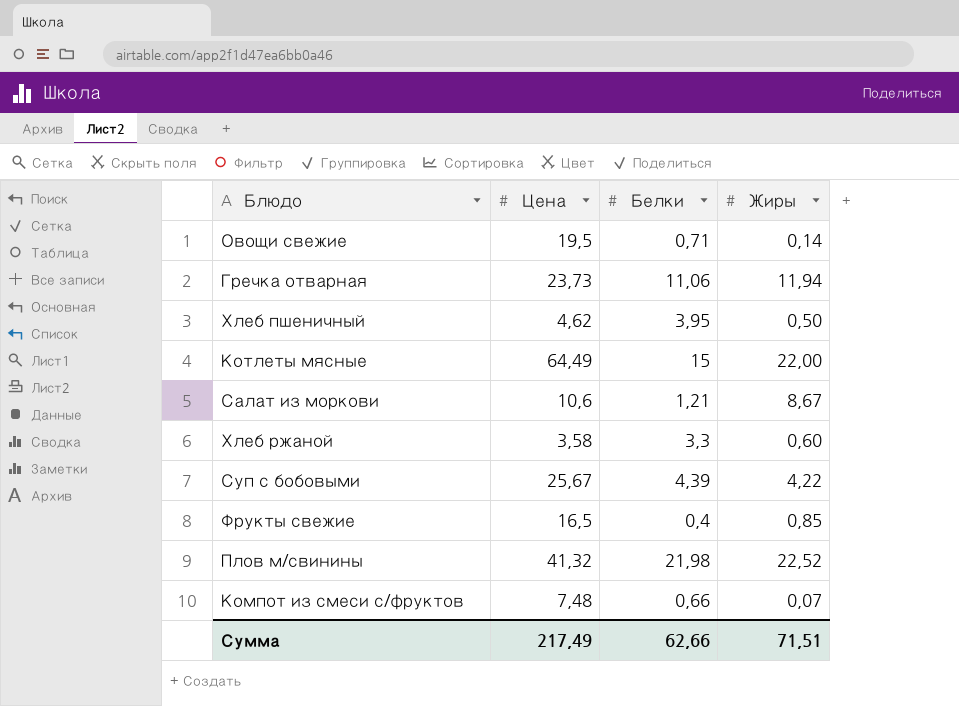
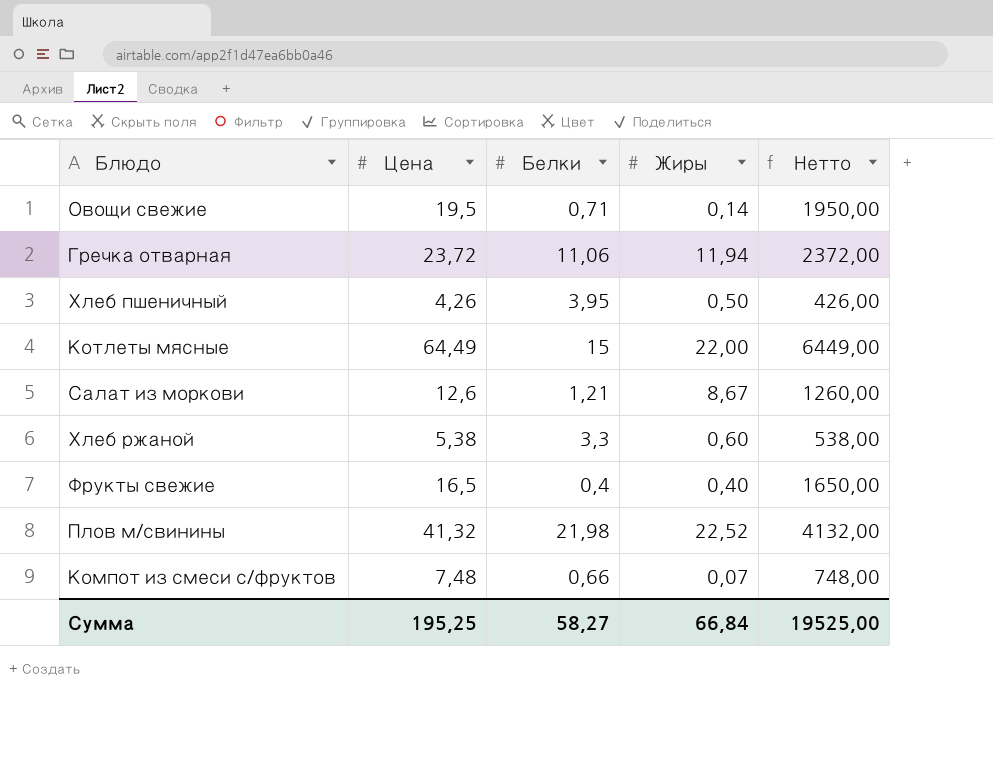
column Нетто | formula: none -> [Цена] * 100
row Суп с бобовыми: 25,67 | 4,39 | 4,22 -> none
Гречка отварная | Цена: 23,73 -> 23,72
Хлеб пшеничный | Цена: 4,62 -> 4,26
Салат из моркови | Цена: 10,6 -> 12,6
Хлеб ржаной | Цена: 3,58 -> 5,38
Фрукты свежие | Жиры: 0,85 -> 0,40
Сумма | Цена: 217,49 -> 195,25
Сумма | Белки: 62,66 -> 58,27
Сумма | Жиры: 71,51 -> 66,84

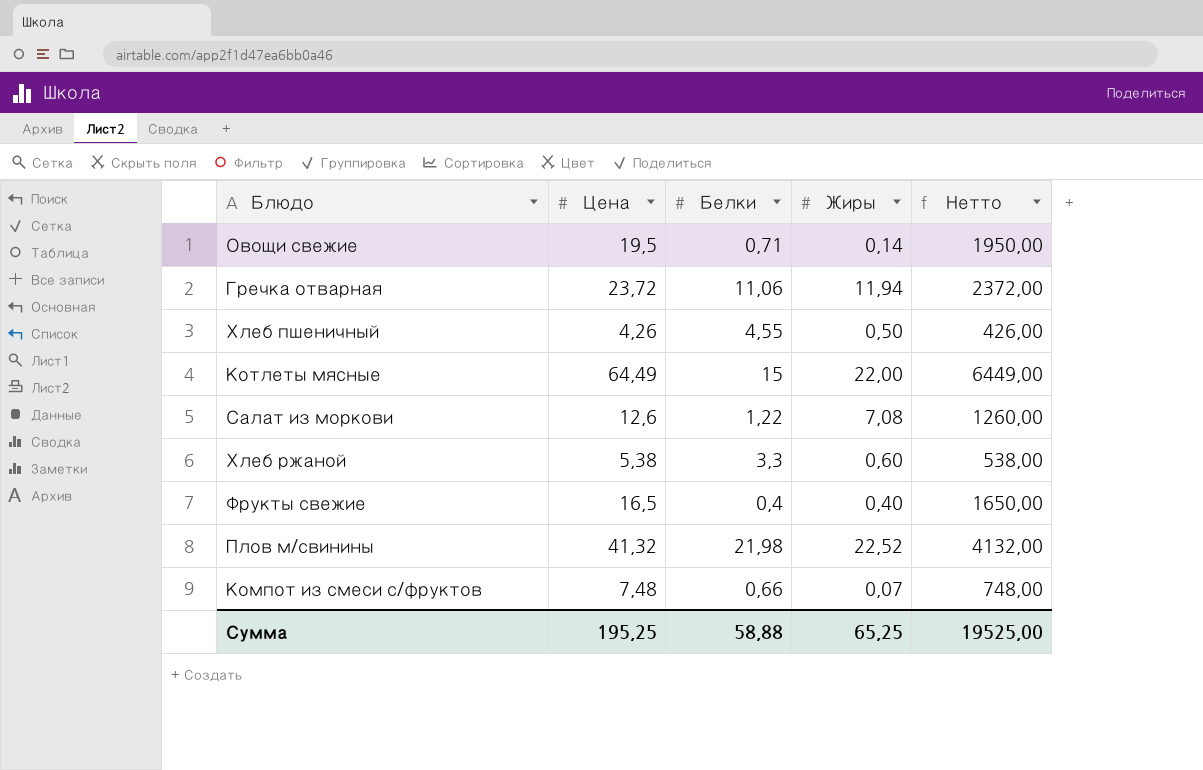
Хлеб пшеничный | Белки: 3,95 -> 4,55
Салат из моркови | Белки: 1,21 -> 1,22
Салат из моркови | Жиры: 8,67 -> 7,08
Сумма | Белки: 58,27 -> 58,88
Сумма | Жиры: 66,84 -> 65,25

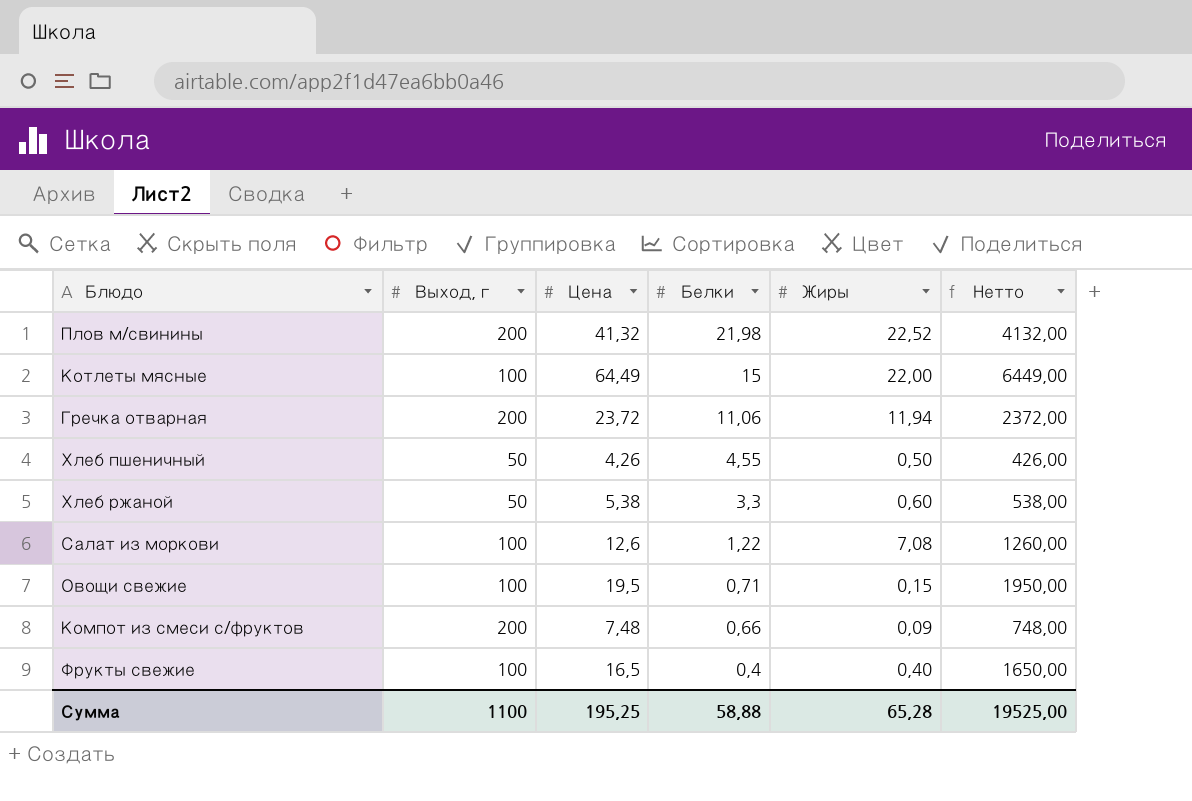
row order: none -> Белки descending
column Выход, г | position: none -> 2
Овощи свежие | Жиры: 0,14 -> 0,15
Компот из смеси с/фруктов | Жиры: 0,07 -> 0,09
Сумма | Жиры: 65,25 -> 65,28

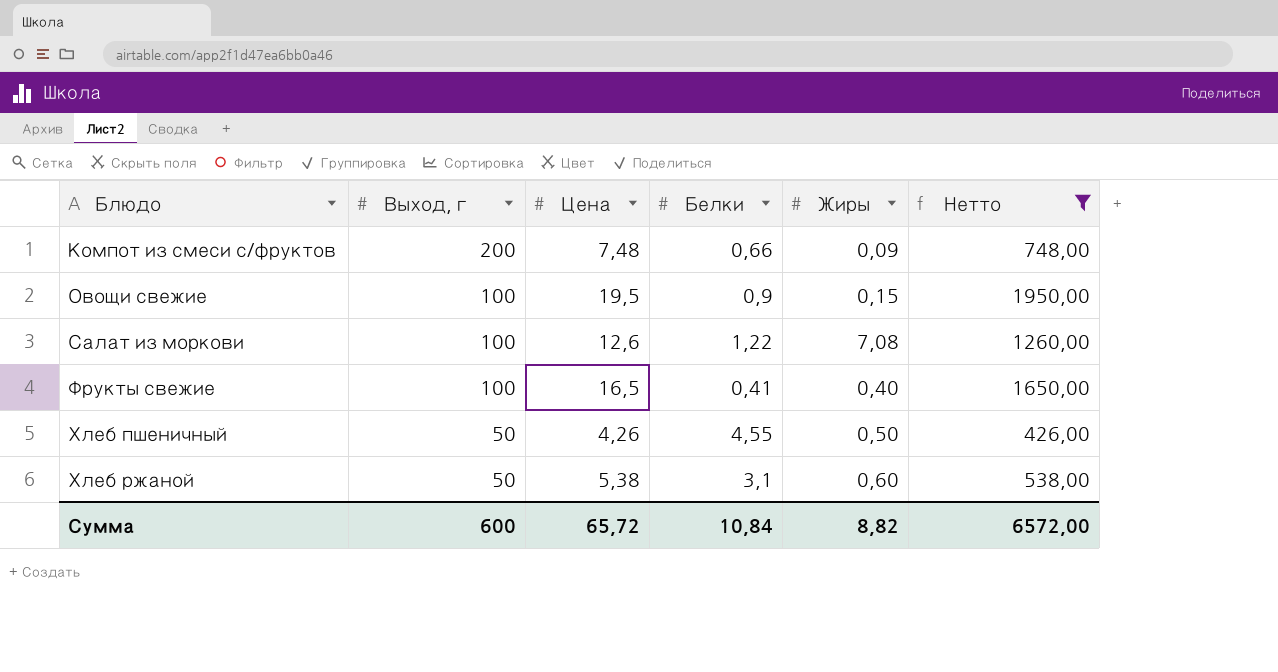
filter: none -> Нетто <= 1950,00
row order: Белки descending -> Блюдо ascending
Овощи свежие | Белки: 0,71 -> 0,9
Фрукты свежие | Белки: 0,4 -> 0,41
Хлеб ржаной | Белки: 3,3 -> 3,1
Сумма | Выход, г: 1100 -> 600
Сумма | Цена: 195,25 -> 65,72
Сумма | Белки: 58,88 -> 10,84
Сумма | Жиры: 65,28 -> 8,82
Сумма | Нетто: 19525,00 -> 6572,00

